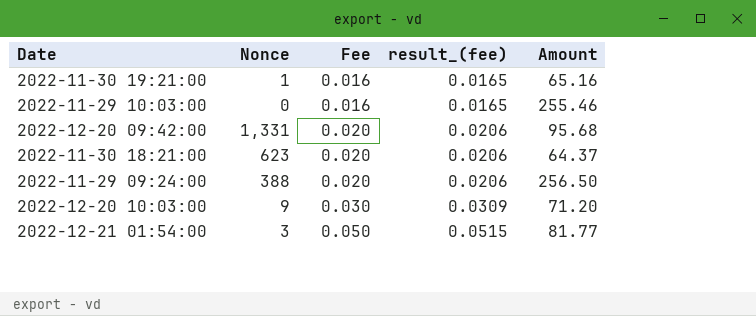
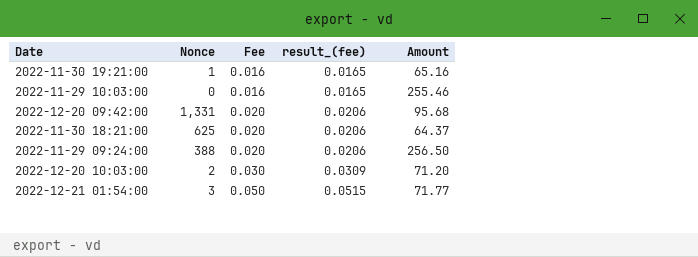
2022-11-30 18:21:00 | Nonce: 623 -> 625
2022-12-20 10:03:00 | Nonce: 9 -> 2
2022-12-21 01:54:00 | Amount: 81.77 -> 71.77

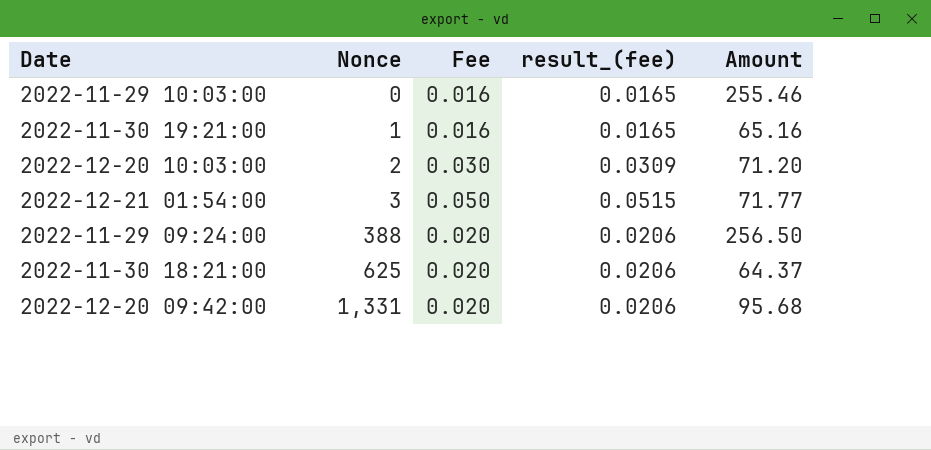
row order: Fee ascending -> Nonce ascending

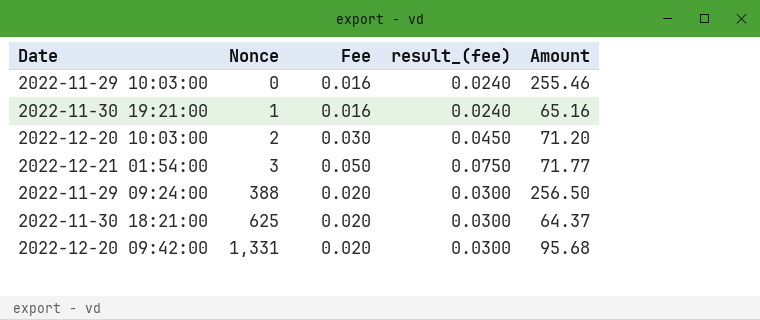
column result_(fee) | formula: [Fee] * 1.03 -> [Fee] * 1.5

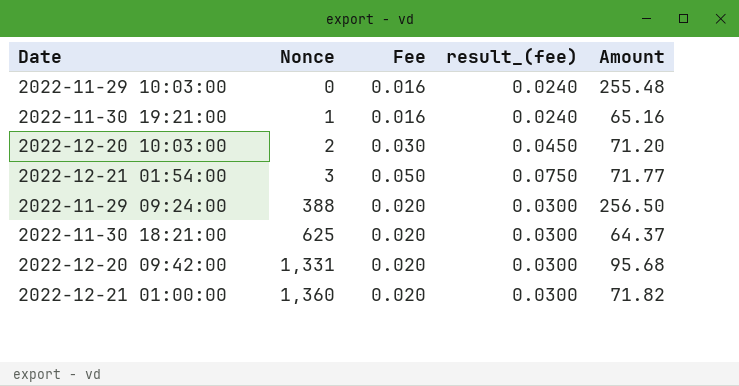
2022-11-29 10:03:00 | Amount: 255.46 -> 255.48
row 2022-12-21 01:00:00: none -> 1,360 | 0.020 | 0.0300 | 71.82

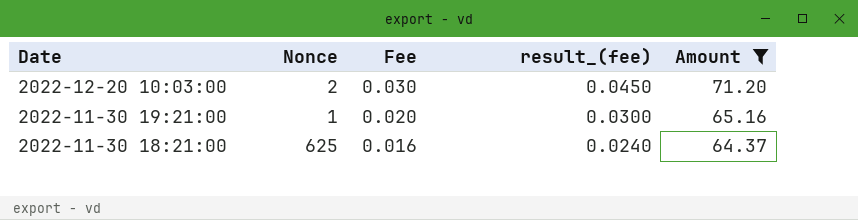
filter: none -> Amount <= 71.20
row order: Nonce ascending -> Date descending
2022-11-30 19:21:00 | Fee: 0.016 -> 0.020
2022-11-30 19:21:00 | result_(fee): 0.0240 -> 0.0300
2022-11-30 18:21:00 | Fee: 0.020 -> 0.016
2022-11-30 18:21:00 | result_(fee): 0.0300 -> 0.0240

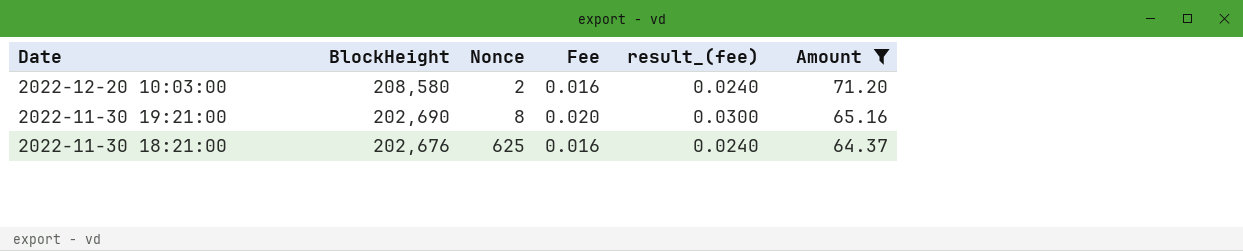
column BlockHeight | position: none -> 2
2022-12-20 10:03:00 | Fee: 0.030 -> 0.016
2022-12-20 10:03:00 | result_(fee): 0.0450 -> 0.0240
2022-11-30 19:21:00 | Nonce: 1 -> 8

